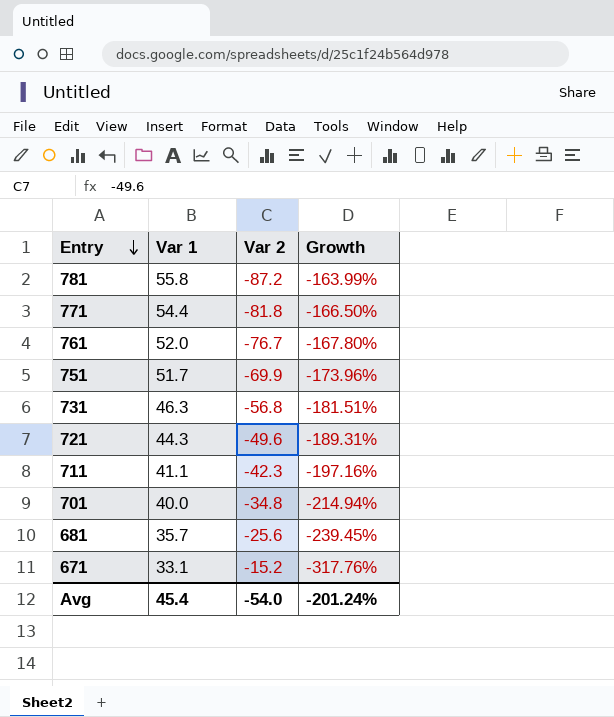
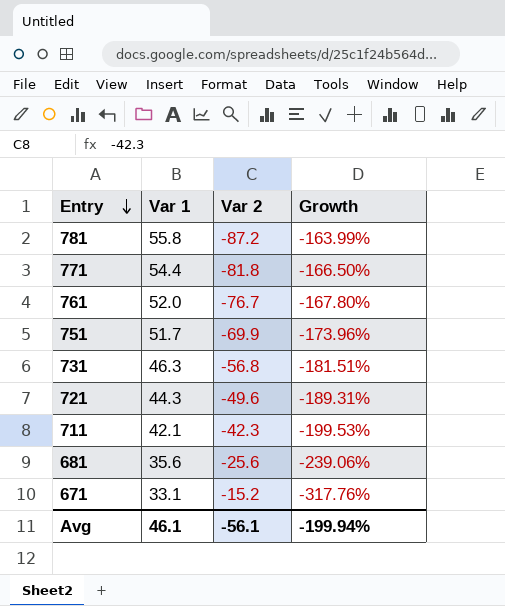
row 701: 40.0 | -34.8 | -214.94% -> none
711 | Var 1: 41.1 -> 42.1
711 | Growth: -197.16% -> -199.53%
681 | Var 1: 35.7 -> 35.6
681 | Growth: -239.45% -> -239.06%
Avg | Var 1: 45.4 -> 46.1
Avg | Var 2: -54.0 -> -56.1
Avg | Growth: -201.24% -> -199.94%

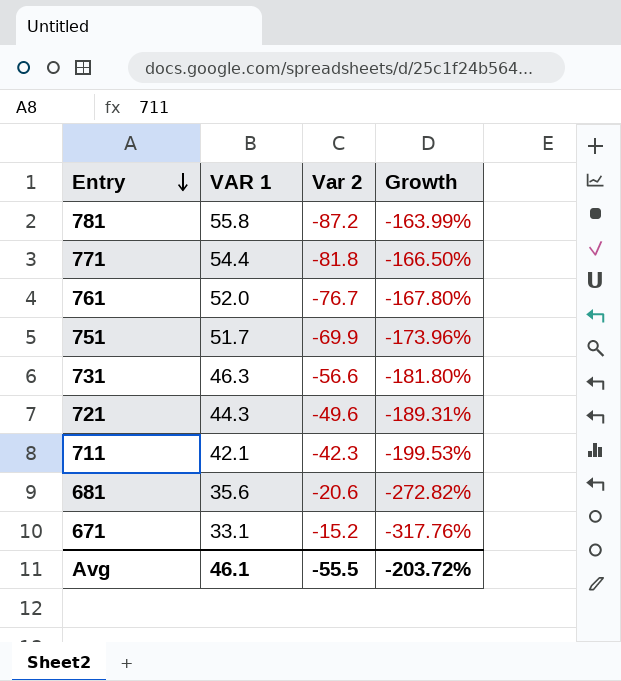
column name: Var 1 -> VAR 1
731 | Var 2: -56.8 -> -56.6
731 | Growth: -181.51% -> -181.80%
681 | Var 2: -25.6 -> -20.6
681 | Growth: -239.06% -> -272.82%
Avg | Var 2: -56.1 -> -55.5
Avg | Growth: -199.94% -> -203.72%

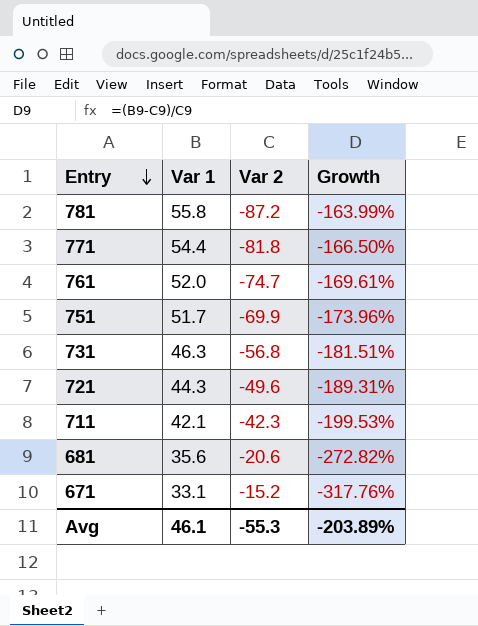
column name: VAR 1 -> Var 1
761 | Var 2: -76.7 -> -74.7
761 | Growth: -167.80% -> -169.61%
731 | Var 2: -56.6 -> -56.8
731 | Growth: -181.80% -> -181.51%
Avg | Var 2: -55.5 -> -55.3
Avg | Growth: -203.72% -> -203.89%

